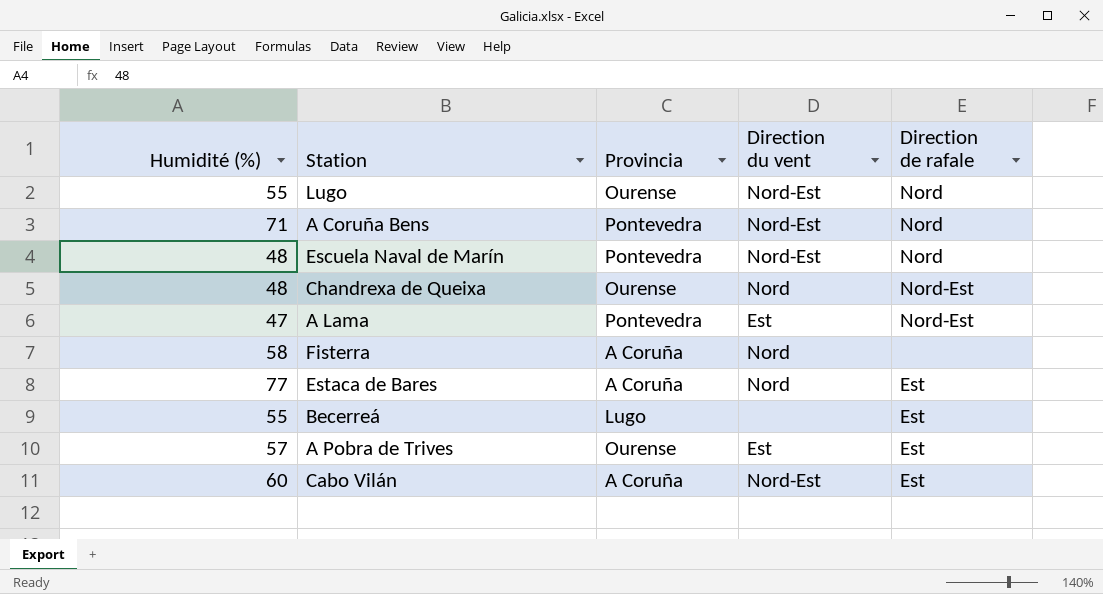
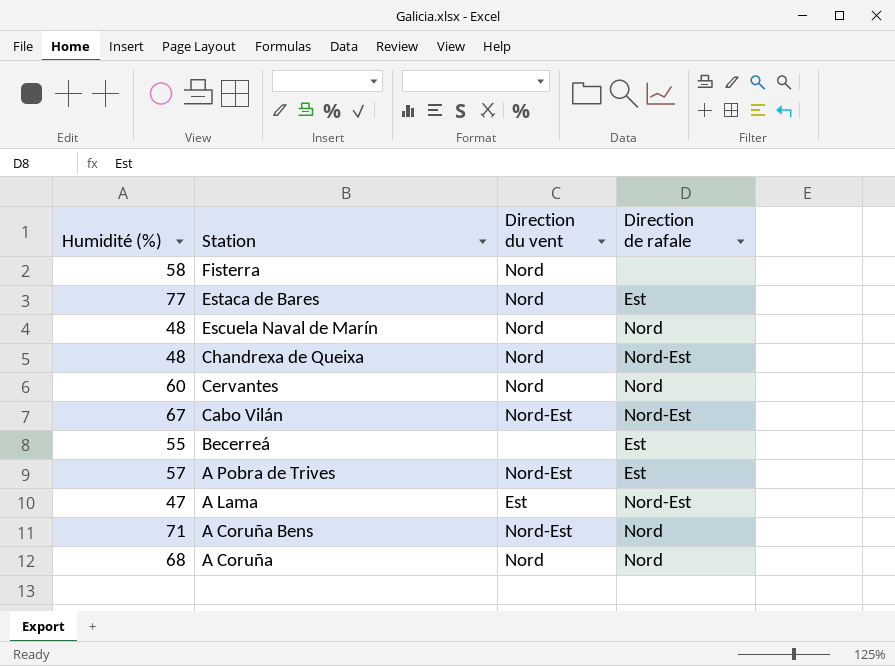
row order: none -> Station descending
column Provincia | position: 3 -> none
row Lugo: 55 | Ourense | Nord-Est | Nord -> none
Escuela Naval de Marín | Direction du vent: Nord-Est -> Nord
row Cervantes: none -> 60 | Nord | Nord
Cabo Vilán | Humidité (%): 60 -> 67
Cabo Vilán | Direction de rafale: Est -> Nord-Est
A Pobra de Trives | Direction du vent: Est -> Nord-Est
row A Coruña: none -> 68 | Nord | Nord

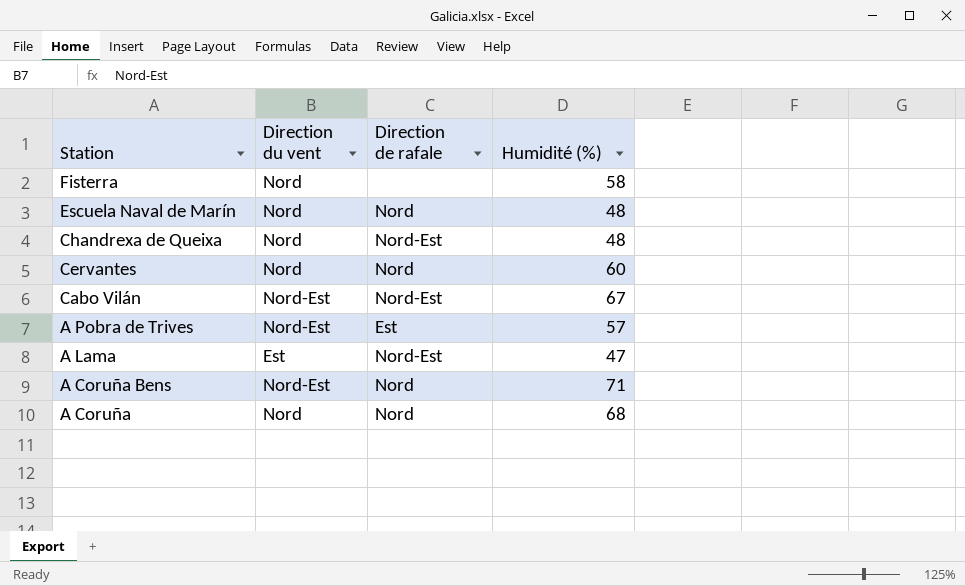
column Humidité (%) | position: 1 -> 4
row Estaca de Bares: 77 | Nord | Est -> none
row Becerreá: 55 | none | Est -> none

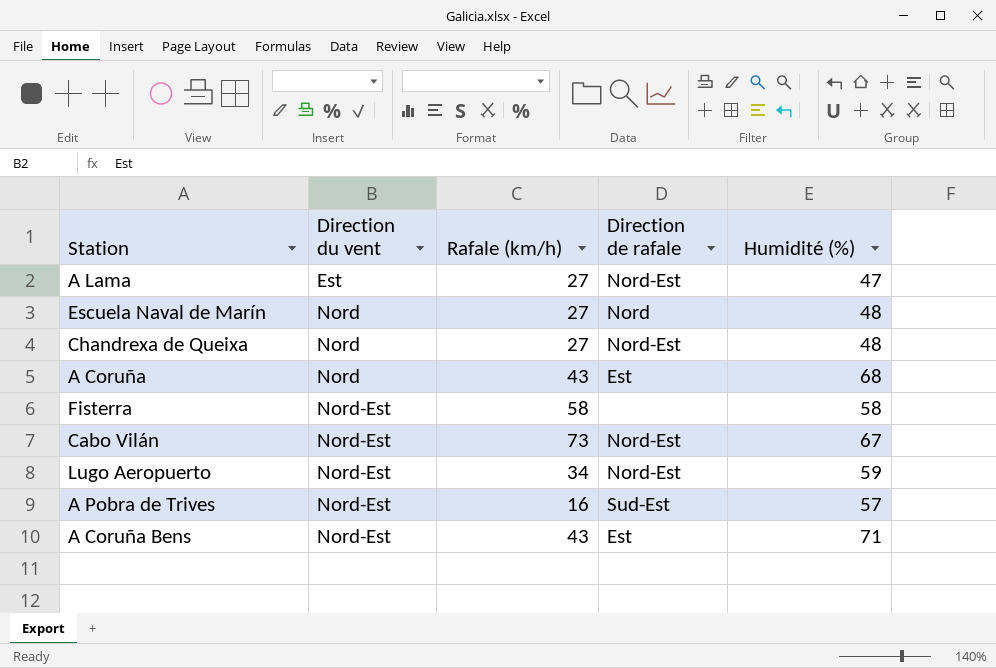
row order: Station descending -> Direction du vent ascending
column Rafale (km/h) | position: none -> 3
row Cervantes: Nord | Nord | 60 -> none
A Coruña | Direction de rafale: Nord -> Est
Fisterra | Direction du vent: Nord -> Nord-Est
row Lugo Aeropuerto: none -> Nord-Est | 34 | Nord-Est | 59
A Pobra de Trives | Direction de rafale: Est -> Sud-Est
A Coruña Bens | Direction de rafale: Nord -> Est

